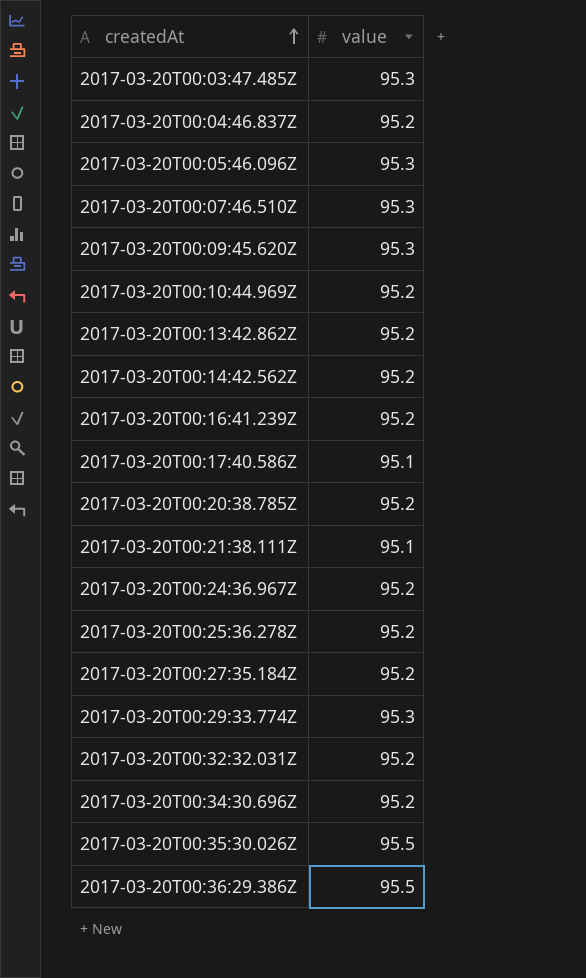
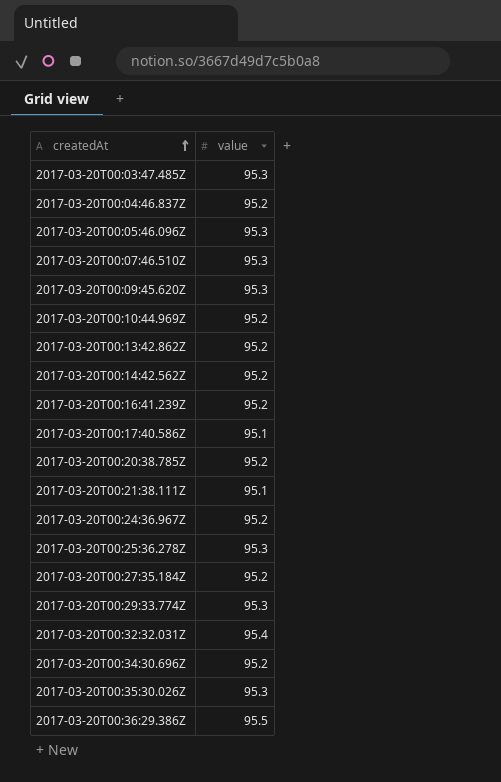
2017-03-20T00:25:36.278Z | value: 95.2 -> 95.3
2017-03-20T00:32:32.031Z | value: 95.2 -> 95.4
2017-03-20T00:35:30.026Z | value: 95.5 -> 95.3

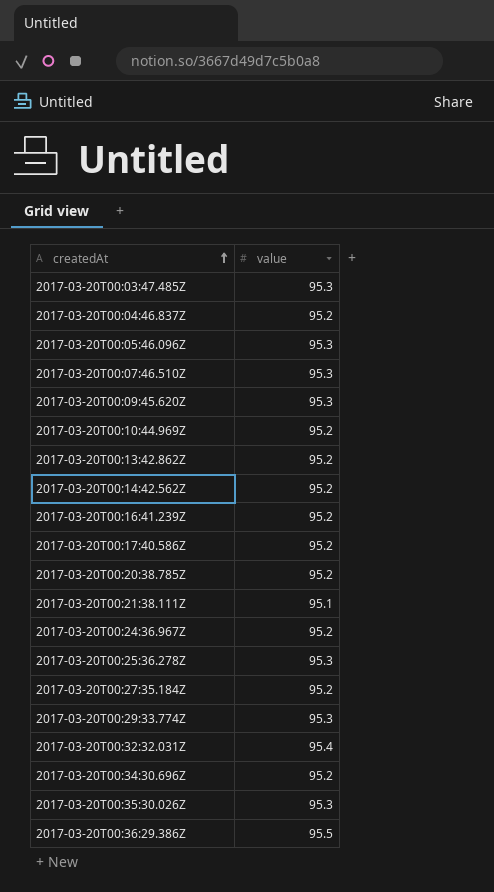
2017-03-20T00:17:40.586Z | value: 95.1 -> 95.2

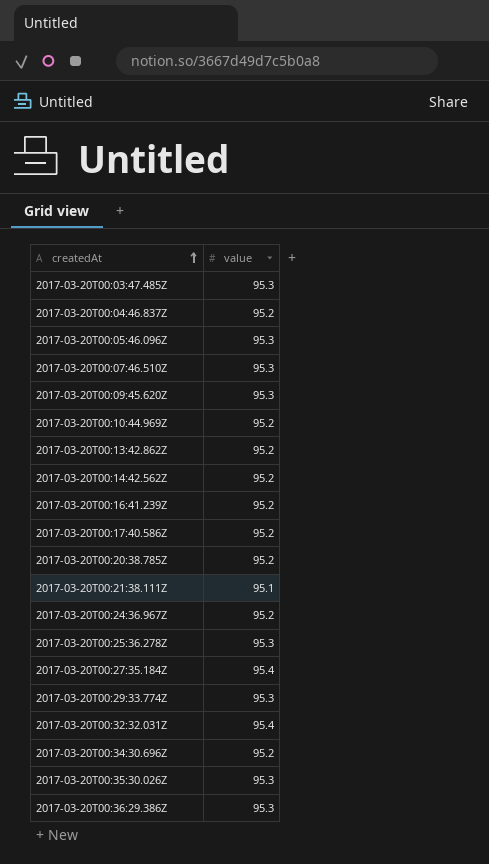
2017-03-20T00:27:35.184Z | value: 95.2 -> 95.4
2017-03-20T00:36:29.386Z | value: 95.5 -> 95.3

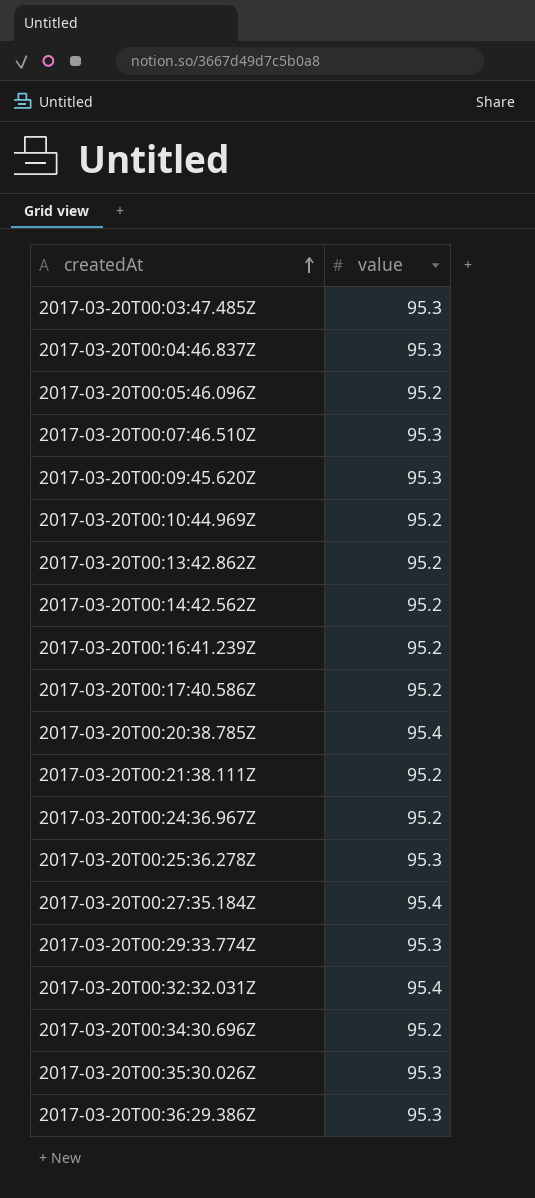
2017-03-20T00:04:46.837Z | value: 95.2 -> 95.3
2017-03-20T00:05:46.096Z | value: 95.3 -> 95.2
2017-03-20T00:20:38.785Z | value: 95.2 -> 95.4
2017-03-20T00:21:38.111Z | value: 95.1 -> 95.2

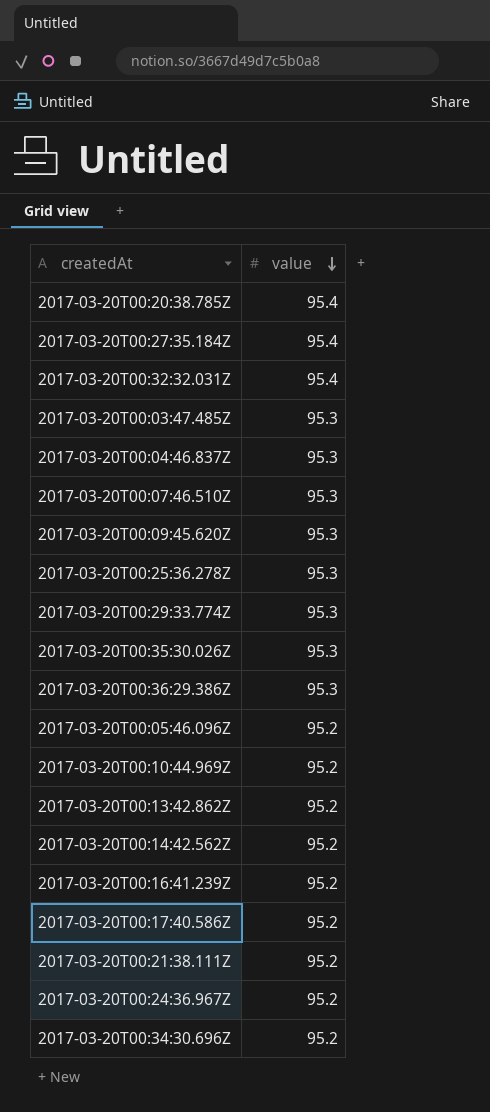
row order: createdAt ascending -> value descending

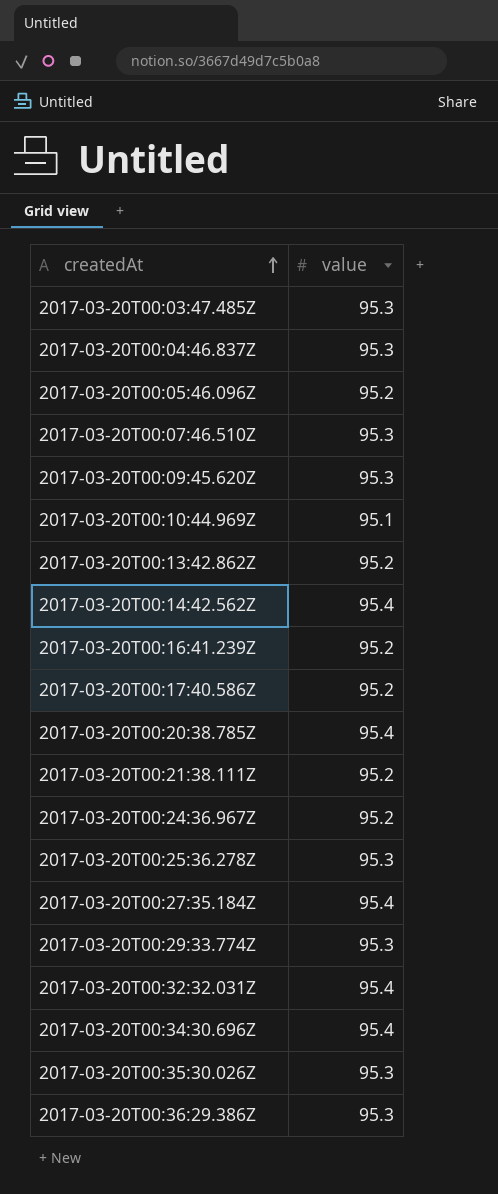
row order: value descending -> createdAt ascending
2017-03-20T00:10:44.969Z | value: 95.2 -> 95.1
2017-03-20T00:14:42.562Z | value: 95.2 -> 95.4
2017-03-20T00:34:30.696Z | value: 95.2 -> 95.4

